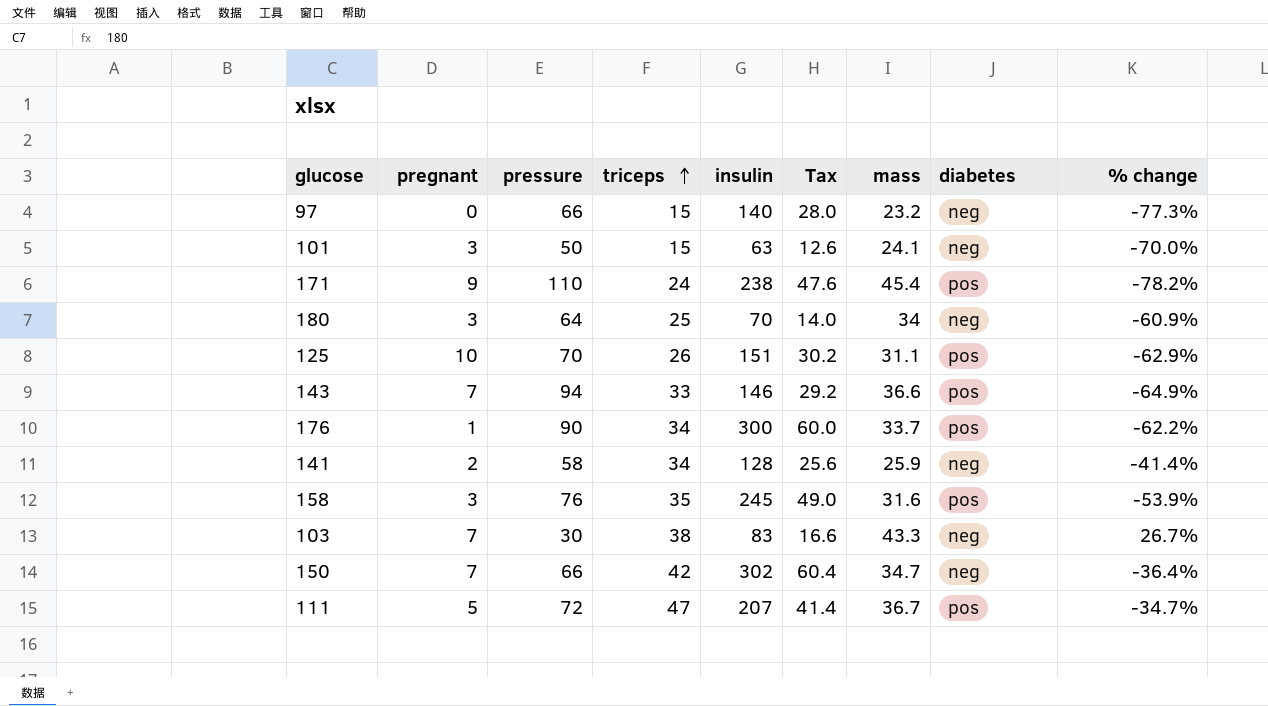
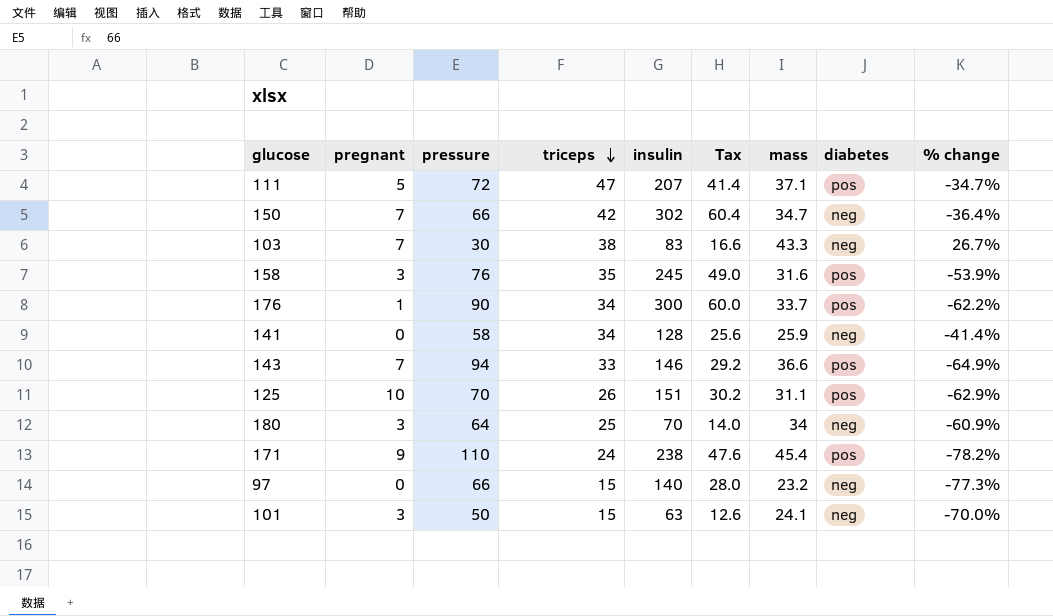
row order: triceps ascending -> triceps descending
111 | mass: 36.7 -> 37.1
141 | pregnant: 2 -> 0

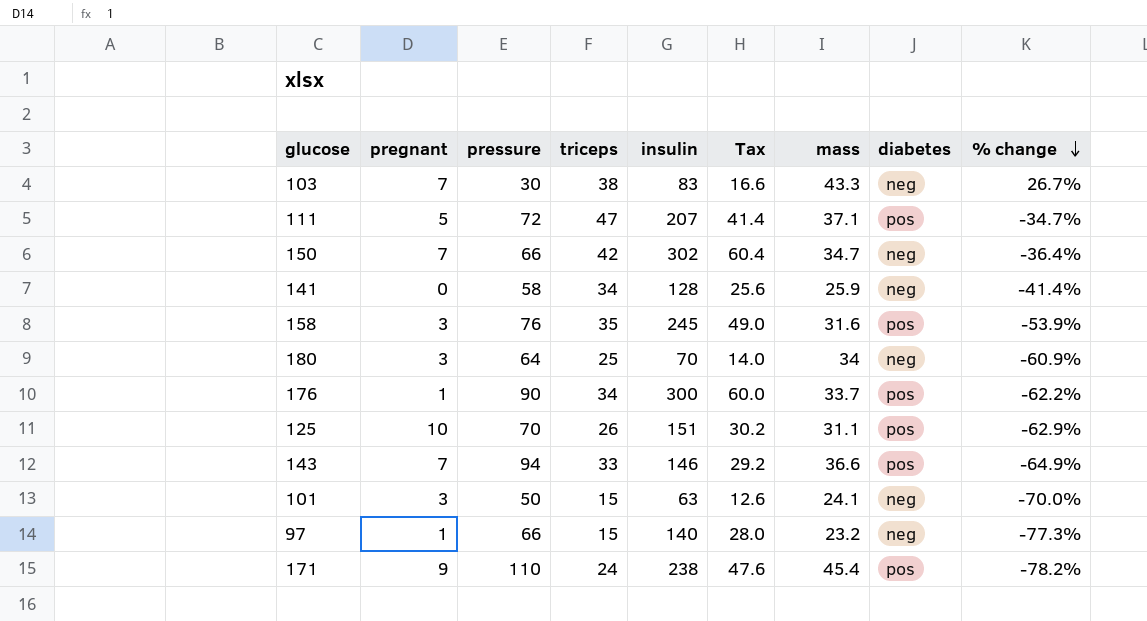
row order: triceps descending -> % change descending
97 | pregnant: 0 -> 1

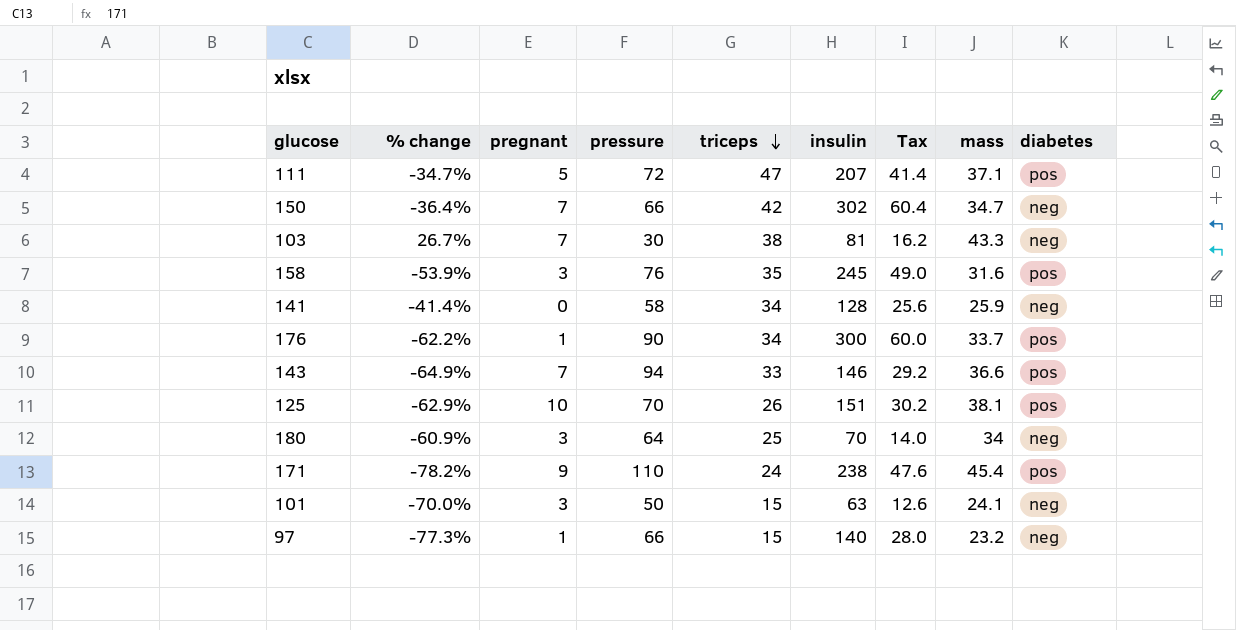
row order: % change descending -> triceps descending
column % change | position: 9 -> 2
103 | insulin: 83 -> 81
103 | Tax: 16.6 -> 16.2
125 | mass: 31.1 -> 38.1

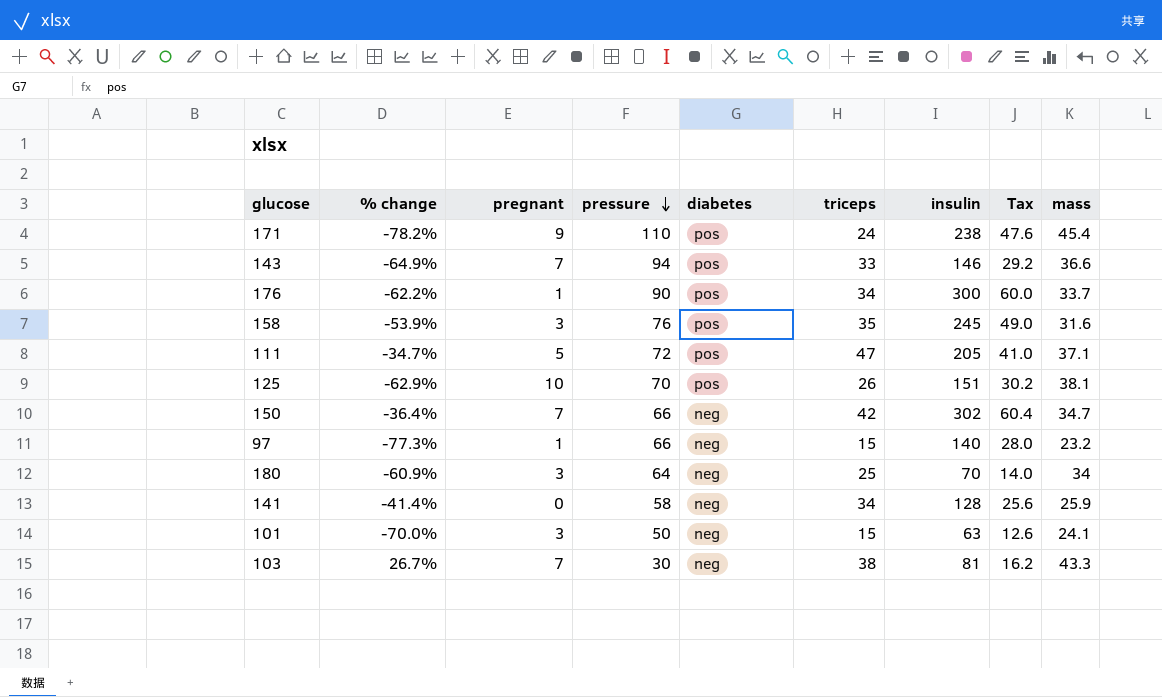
row order: triceps descending -> pressure descending
column diabetes | position: 9 -> 5
111 | insulin: 207 -> 205
111 | Tax: 41.4 -> 41.0

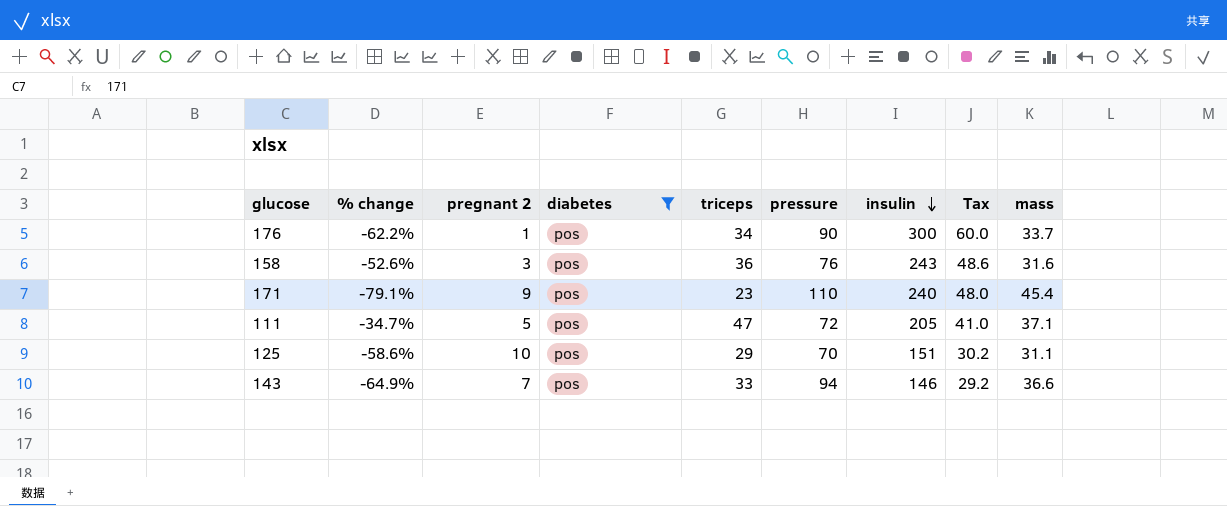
filter: none -> diabetes = pos
row order: pressure descending -> insulin descending
column name: pregnant -> pregnant 2
column pressure | position: 4 -> 6
158 | % change: -53.9% -> -52.6%
158 | triceps: 35 -> 36
158 | insulin: 245 -> 243
158 | Tax: 49.0 -> 48.6
171 | % change: -78.2% -> -79.1%
171 | triceps: 24 -> 23
171 | insulin: 238 -> 240
171 | Tax: 47.6 -> 48.0
125 | % change: -62.9% -> -58.6%
125 | triceps: 26 -> 29
125 | mass: 38.1 -> 31.1

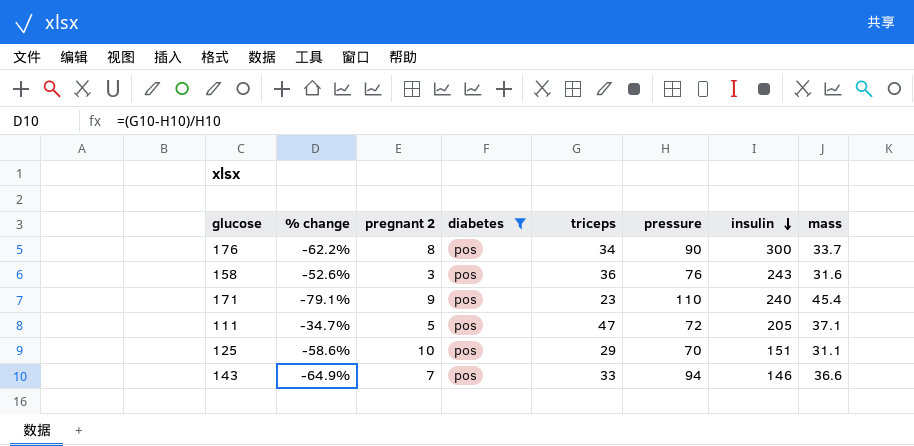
column Tax | formula: [insulin] * 0.2 -> none
176 | pregnant 2: 1 -> 8

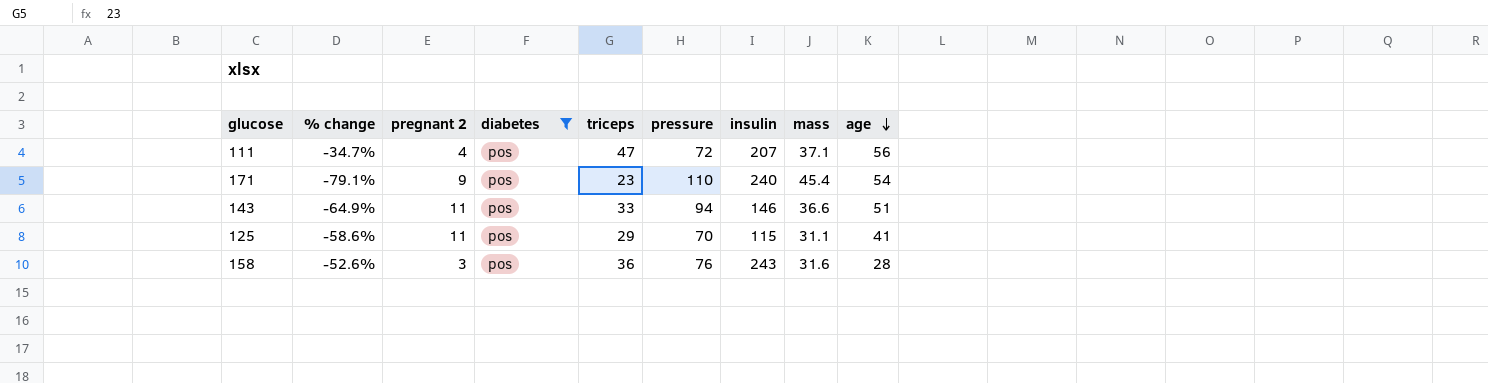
row order: insulin descending -> age descending
column age | position: none -> 9
row 176: -62.2% | 8 | pos | 34 | 90 | 300 | 33.7 -> none
111 | pregnant 2: 5 -> 4
111 | insulin: 205 -> 207
143 | pregnant 2: 7 -> 11
125 | pregnant 2: 10 -> 11
125 | insulin: 151 -> 115

